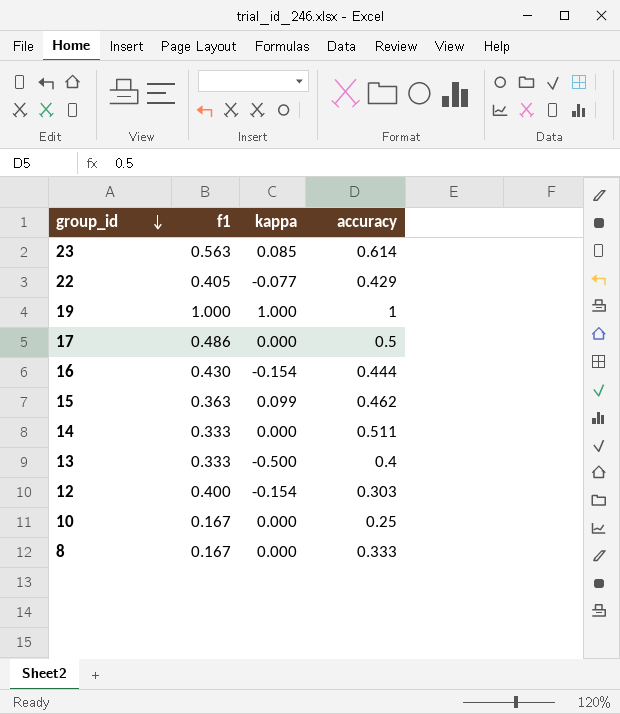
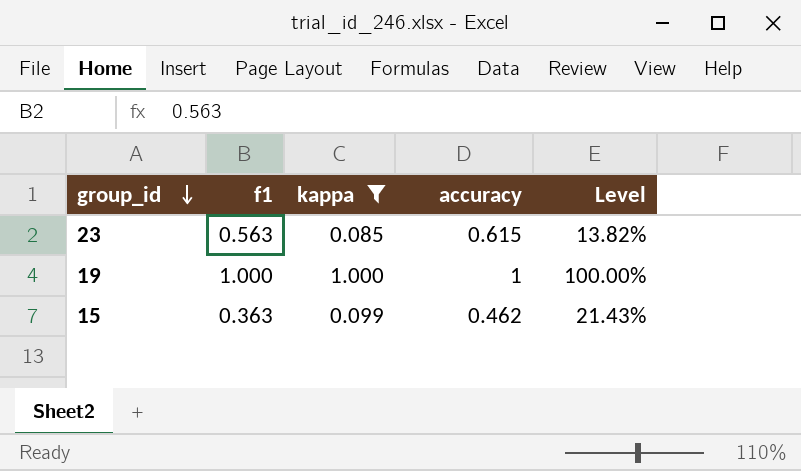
filter: none -> kappa >= 0.085
column Level | formula: none -> [kappa] / [accuracy]
23 | accuracy: 0.614 -> 0.615

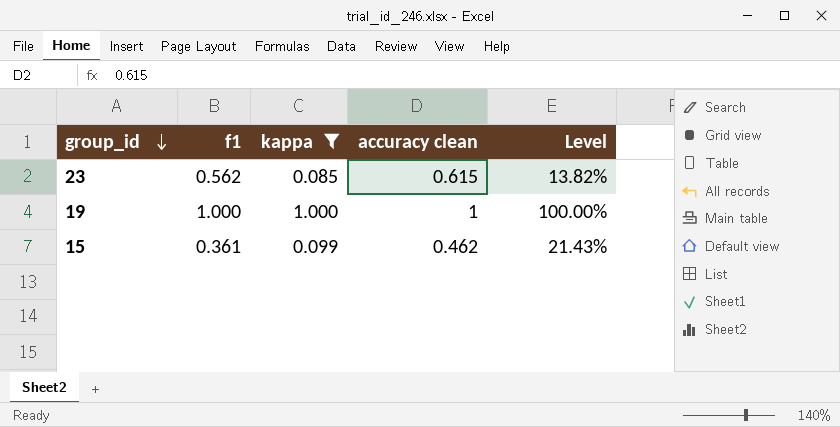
column name: accuracy -> accuracy clean
23 | f1: 0.563 -> 0.562
15 | f1: 0.363 -> 0.361

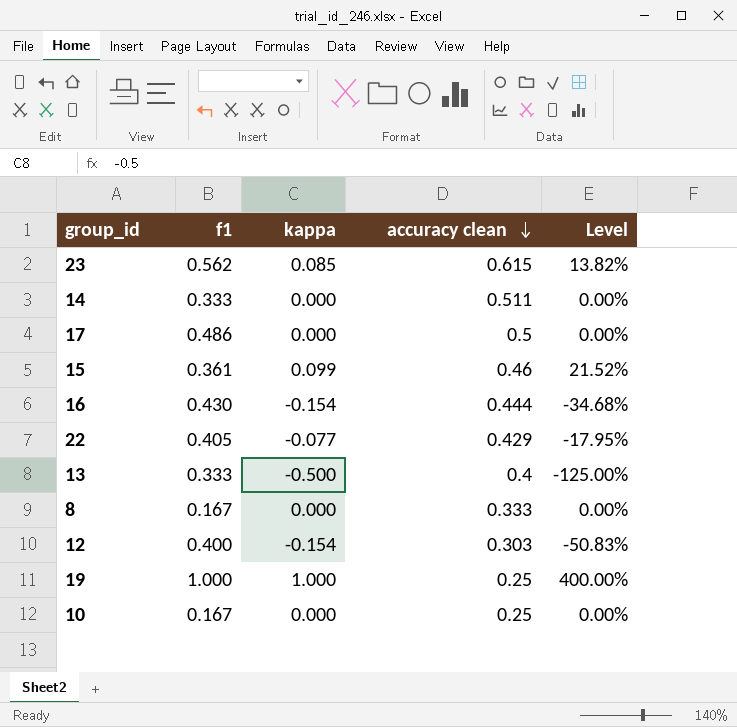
filter: kappa >= 0.085 -> none
row order: group_id descending -> accuracy clean descending
15 | accuracy clean: 0.462 -> 0.46
15 | Level: 21.43% -> 21.52%
19 | accuracy clean: 1 -> 0.25
19 | Level: 100.00% -> 400.00%

